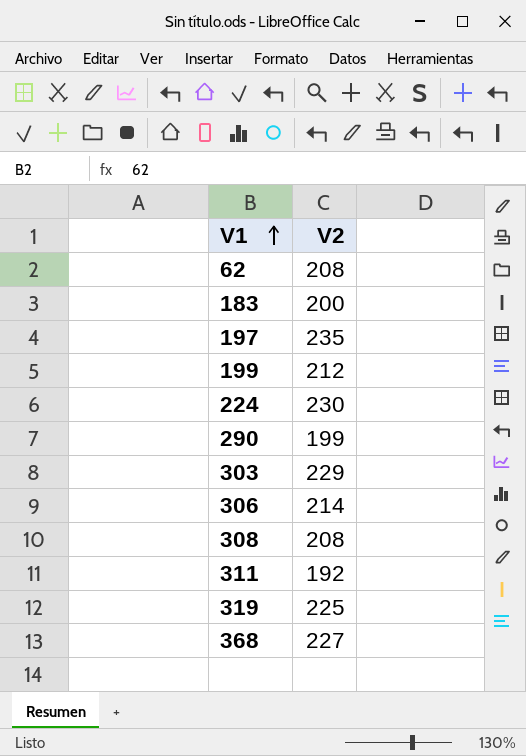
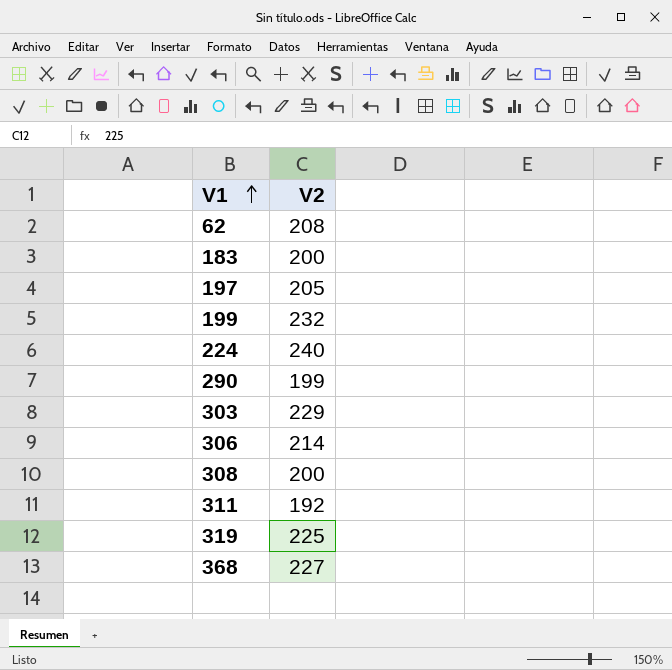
197 | V2: 235 -> 205
199 | V2: 212 -> 232
224 | V2: 230 -> 240
308 | V2: 208 -> 200

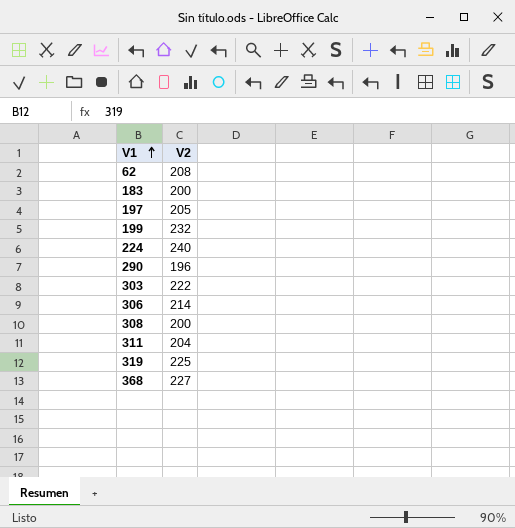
290 | V2: 199 -> 196
303 | V2: 229 -> 222
311 | V2: 192 -> 204

